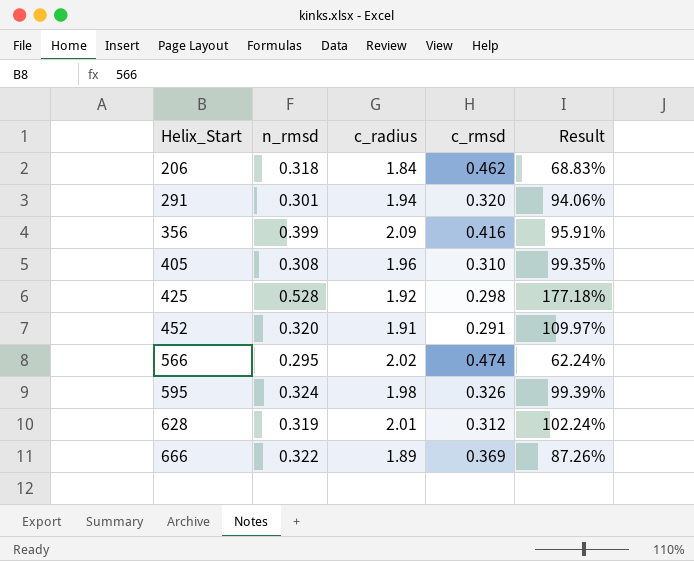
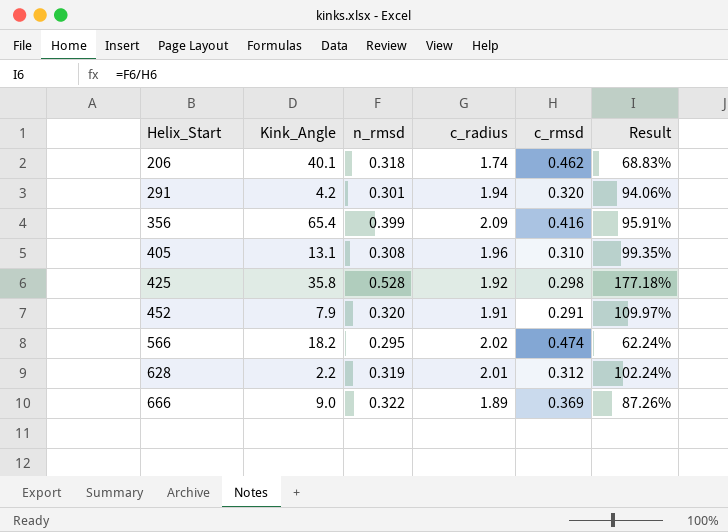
column Kink_Angle | position: none -> 2
row 595: 0.324 | 1.98 | 0.326 | 99.39% -> none
206 | c_radius: 1.84 -> 1.74

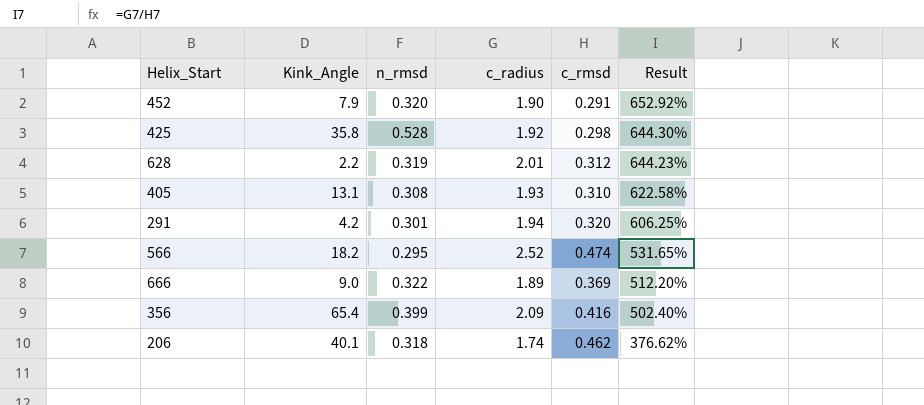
row order: Helix_Start ascending -> Result descending
column Result | formula: [n_rmsd] / [c_rmsd] -> [c_radius] / [c_rmsd]
452 | c_radius: 1.91 -> 1.90
405 | c_radius: 1.96 -> 1.93
566 | c_radius: 2.02 -> 2.52

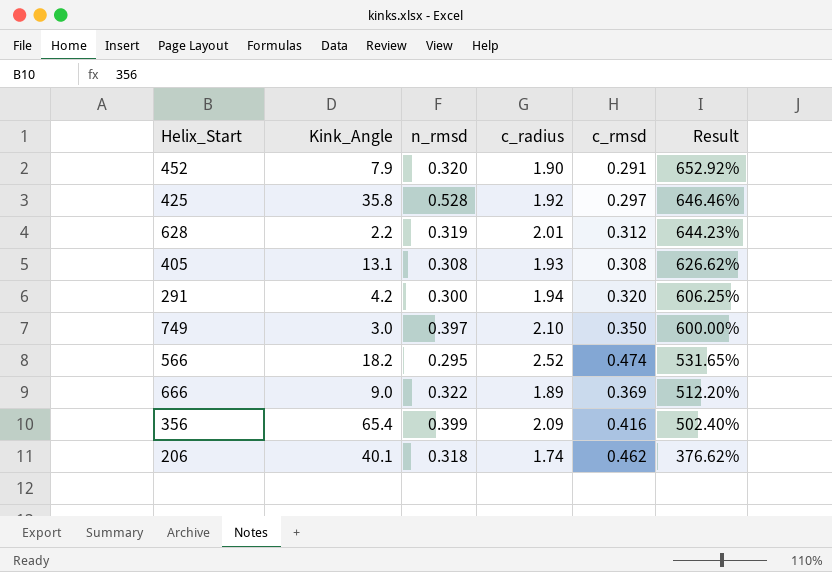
425 | c_rmsd: 0.298 -> 0.297
425 | Result: 644.30% -> 646.46%
405 | c_rmsd: 0.310 -> 0.308
405 | Result: 622.58% -> 626.62%
291 | n_rmsd: 0.301 -> 0.300
row 749: none -> 3.0 | 0.397 | 2.10 | 0.350 | 600.00%

